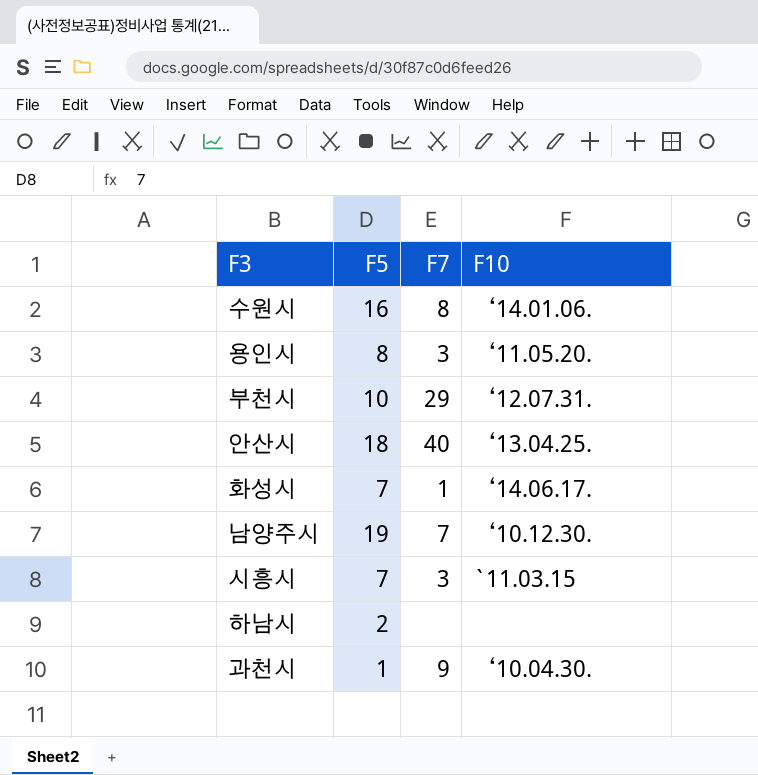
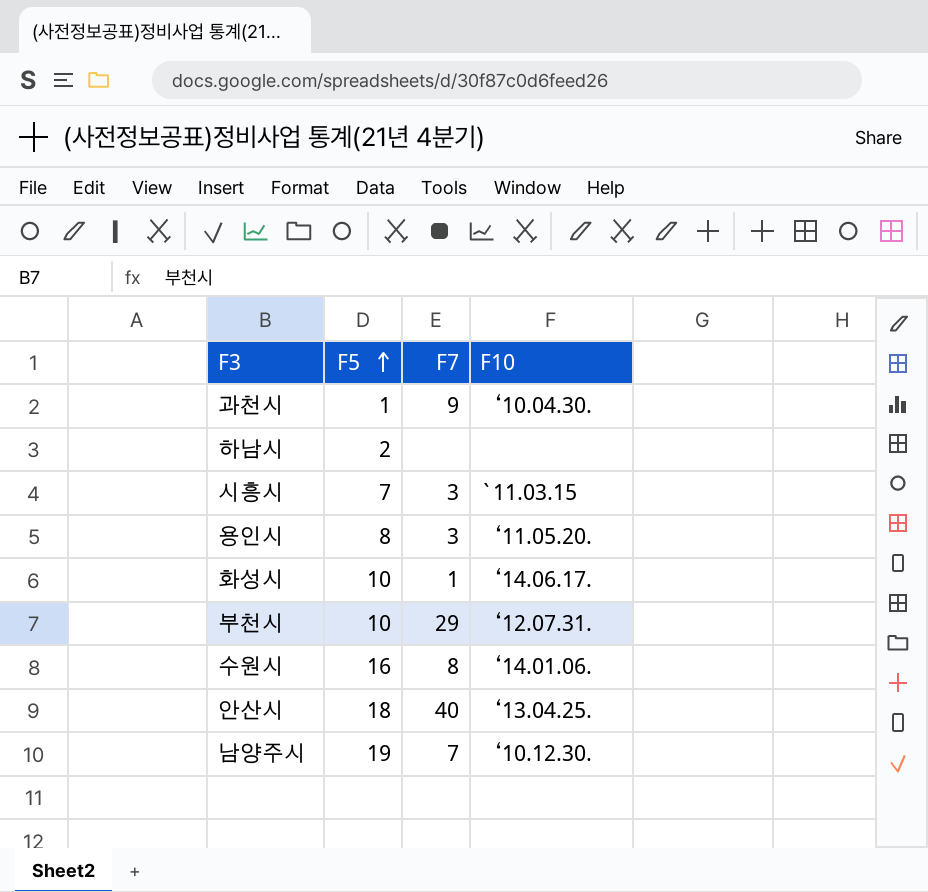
row order: none -> F5 ascending
화성시 | F5: 7 -> 10

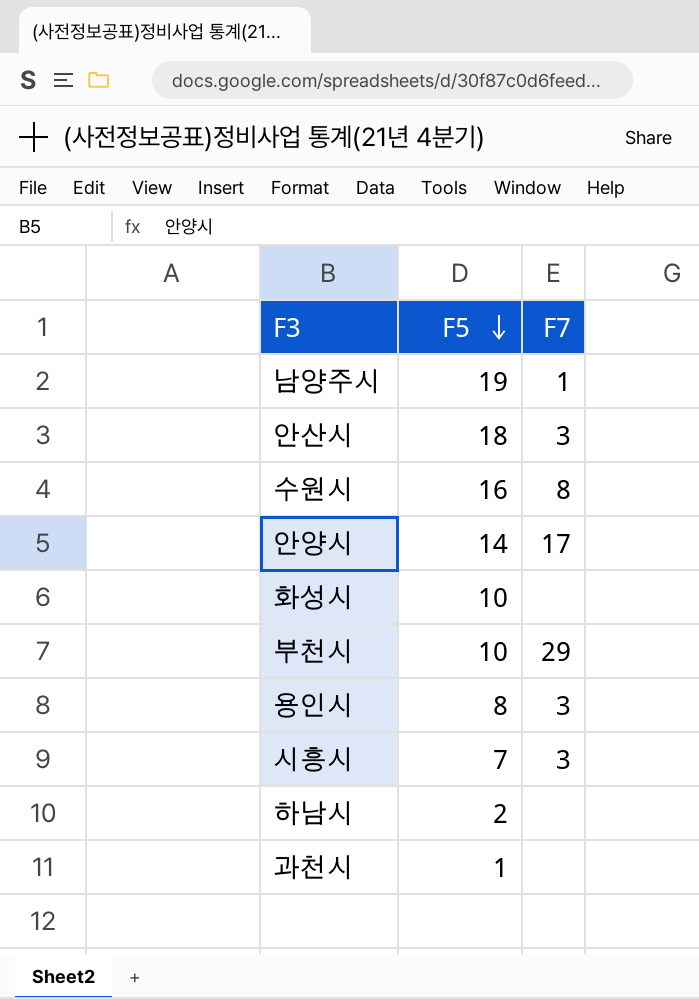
row order: F5 ascending -> F5 descending
column F10 | position: 4 -> none
남양주시 | F7: 7 -> 1
안산시 | F7: 40 -> 3
row 안양시: none -> 14 | 17
화성시 | F7: 1 -> none
과천시 | F7: 9 -> none

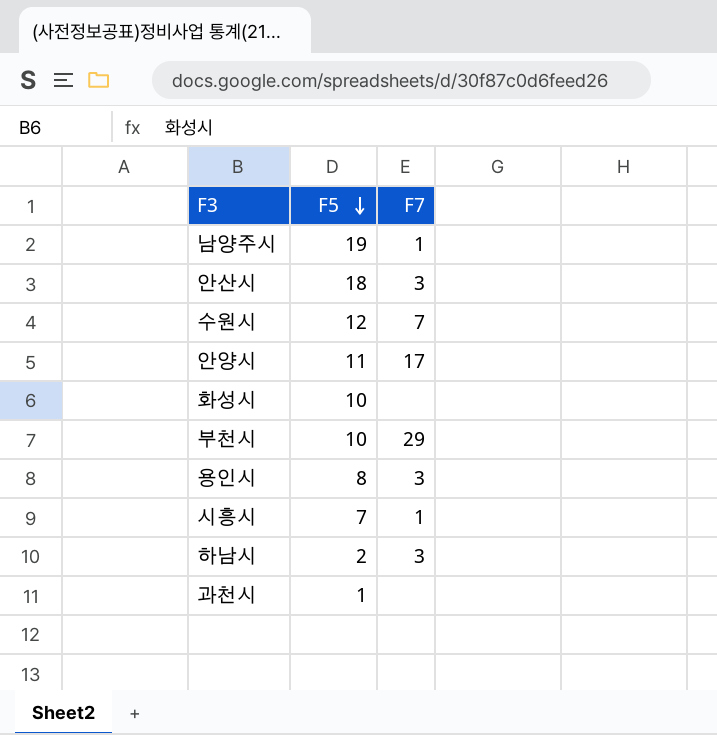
수원시 | F5: 16 -> 12
수원시 | F7: 8 -> 7
안양시 | F5: 14 -> 11
시흥시 | F7: 3 -> 1
하남시 | F7: none -> 3

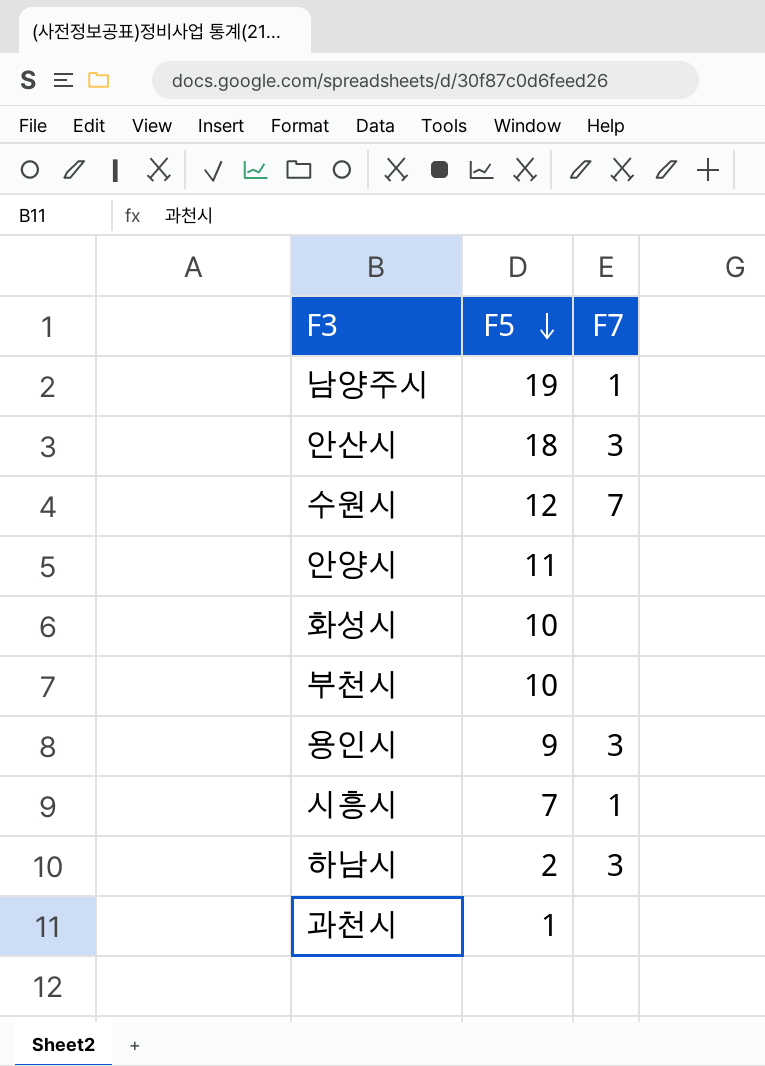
안양시 | F7: 17 -> none
부천시 | F7: 29 -> none
용인시 | F5: 8 -> 9

